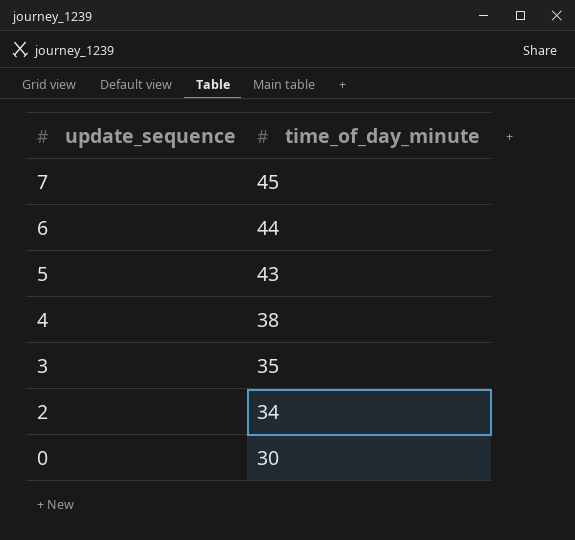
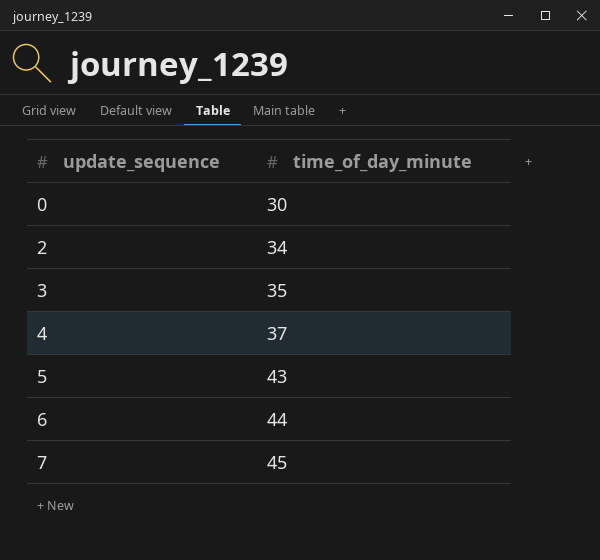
row order: update_sequence descending -> update_sequence ascending
4 | time_of_day_minute: 38 -> 37

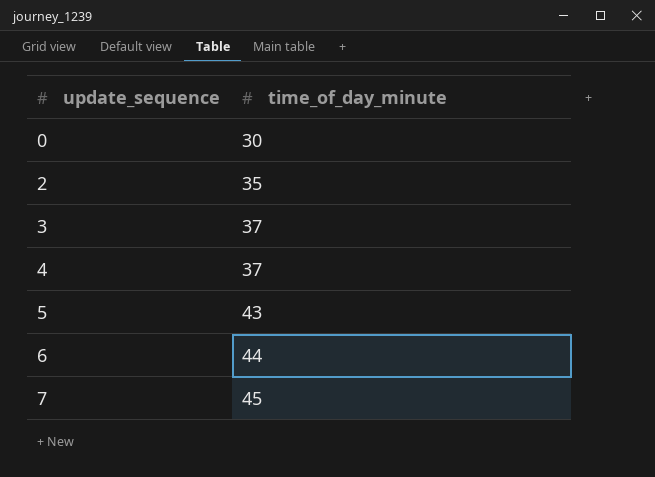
2 | time_of_day_minute: 34 -> 35
3 | time_of_day_minute: 35 -> 37

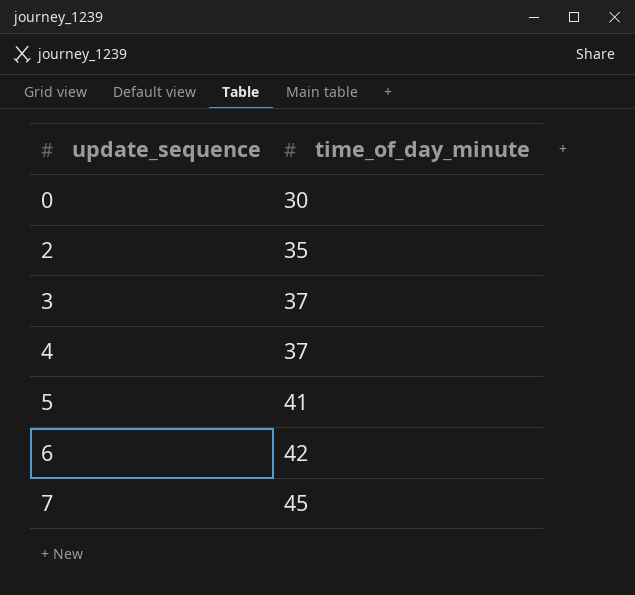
5 | time_of_day_minute: 43 -> 41
6 | time_of_day_minute: 44 -> 42

